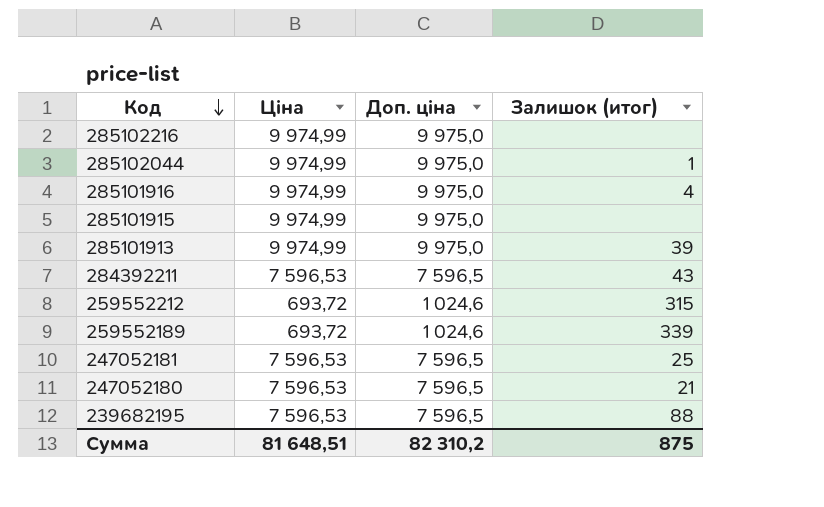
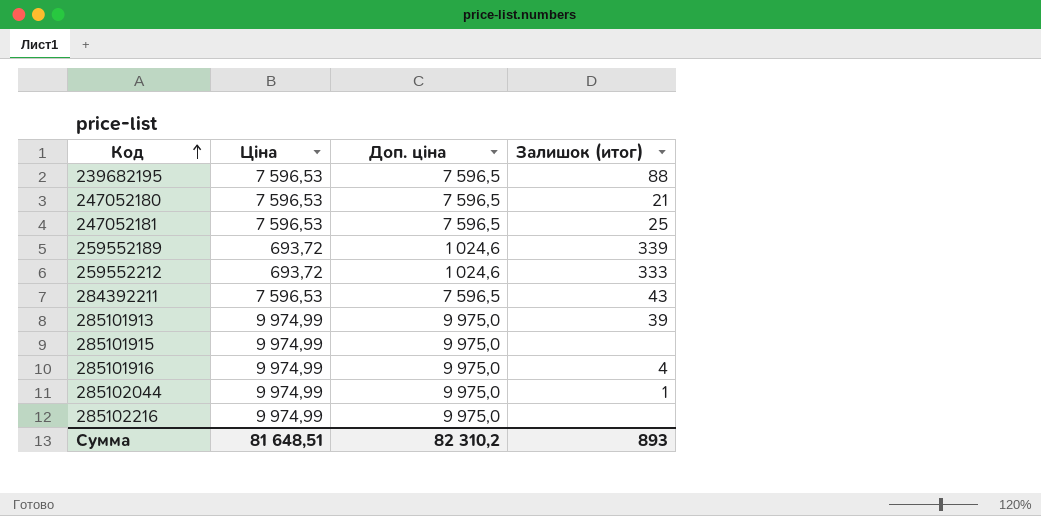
row order: Код descending -> Код ascending
259552212 | Залишок (итог): 315 -> 333
Сумма | Залишок (итог): 875 -> 893

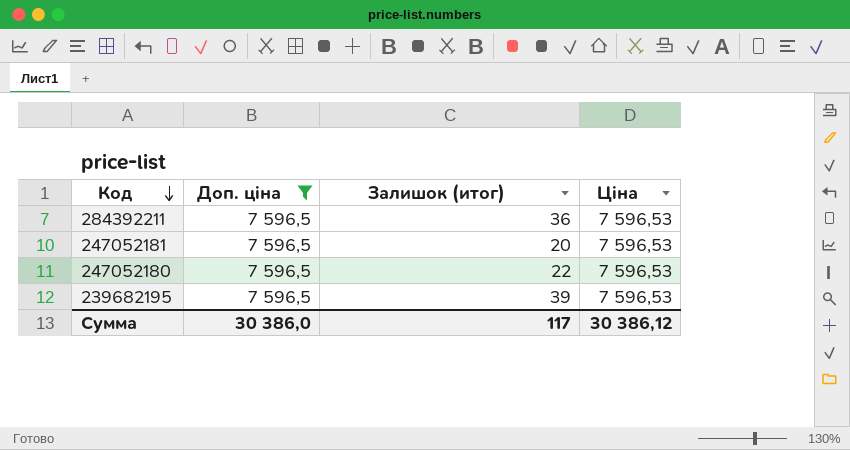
filter: none -> Доп. ціна = 7 596,5
row order: Код ascending -> Код descending
column Ціна | position: 2 -> 4
284392211 | Залишок (итог): 43 -> 36
247052181 | Залишок (итог): 25 -> 20
247052180 | Залишок (итог): 21 -> 22
239682195 | Залишок (итог): 88 -> 39
Сумма | Доп. ціна: 82 310,2 -> 30 386,0
Сумма | Залишок (итог): 893 -> 117
Сумма | Ціна: 81 648,51 -> 30 386,12

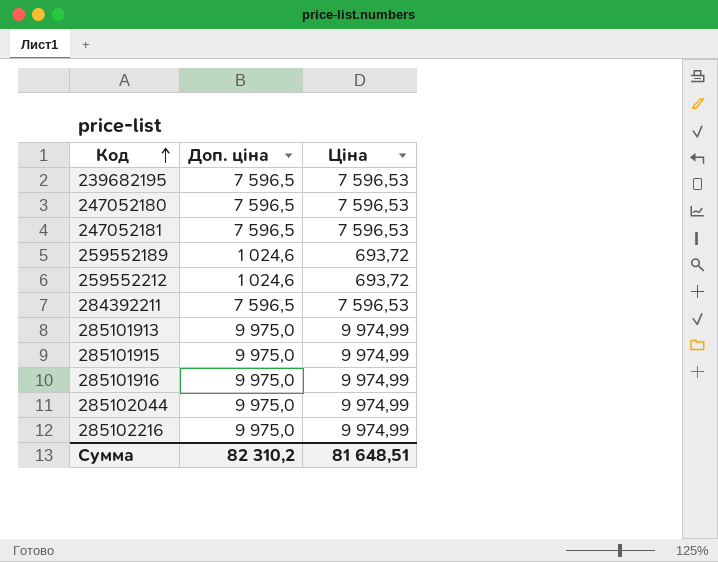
filter: Доп. ціна = 7 596,5 -> none
row order: Код descending -> Код ascending
column Залишок (итог) | position: 3 -> none
Сумма | Доп. ціна: 30 386,0 -> 82 310,2
Сумма | Ціна: 30 386,12 -> 81 648,51

